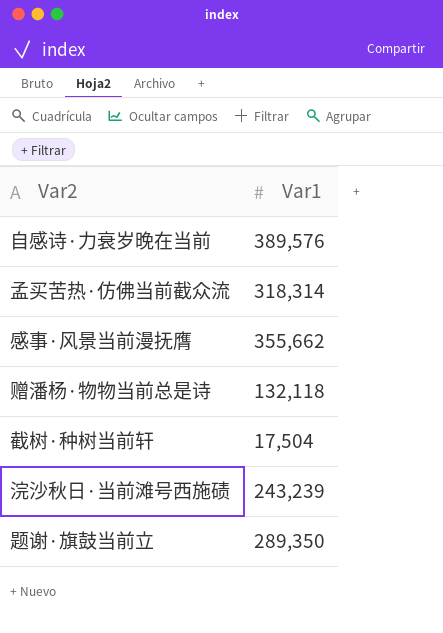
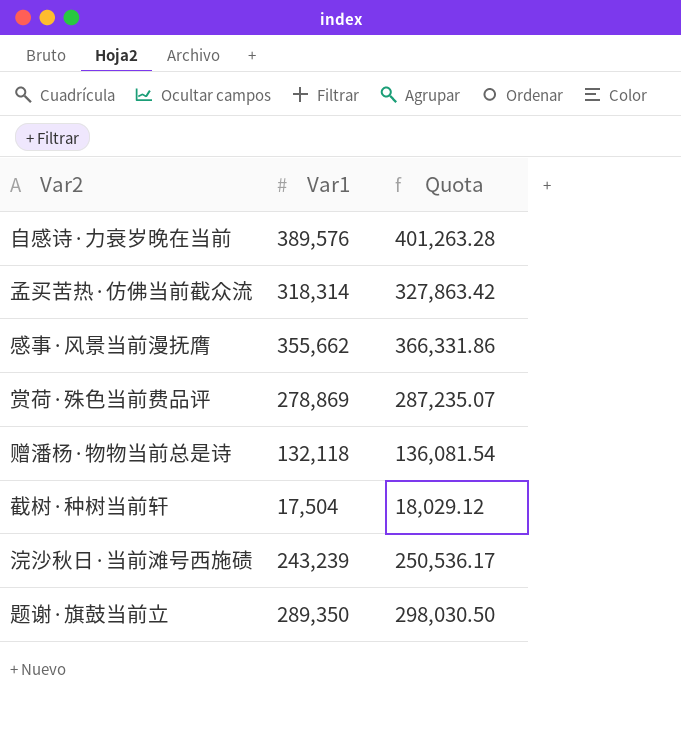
column Quota | formula: none -> [Var1] * 1.03
row 赏荷·殊色当前费品评: none -> 278,869 | 287,235.07

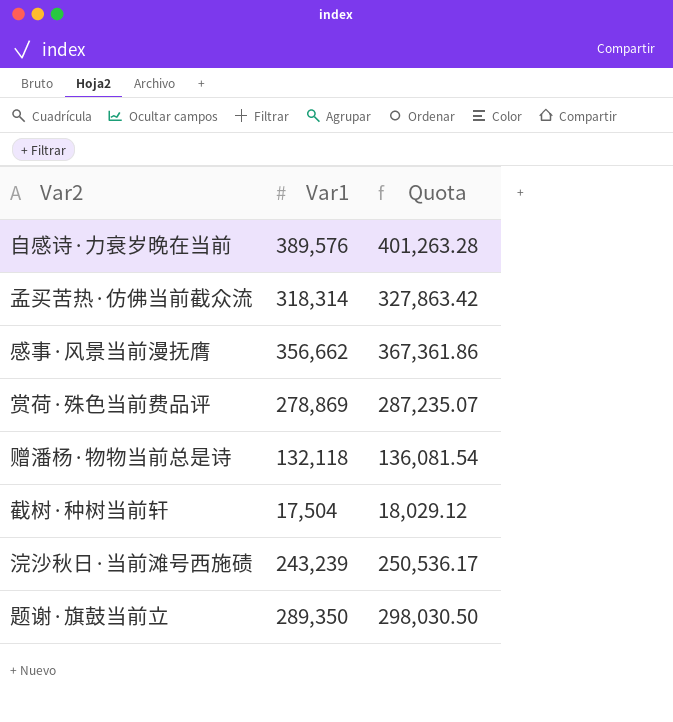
感事·风景当前漫抚膺 | Var1: 355,662 -> 356,662
感事·风景当前漫抚膺 | Quota: 366,331.86 -> 367,361.86

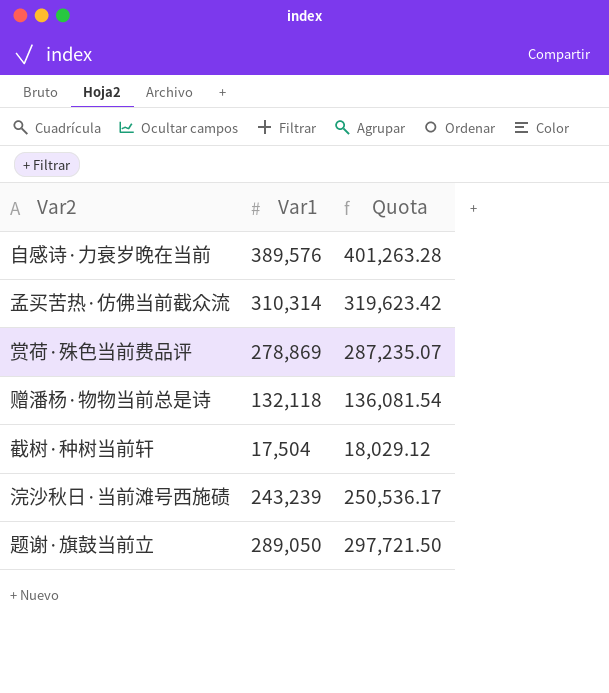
row 感事·风景当前漫抚膺: 356,662 | 367,361.86 -> none
孟买苦热·仿佛当前截众流 | Var1: 318,314 -> 310,314
孟买苦热·仿佛当前截众流 | Quota: 327,863.42 -> 319,623.42
题谢·旗鼓当前立 | Var1: 289,350 -> 289,050
题谢·旗鼓当前立 | Quota: 298,030.50 -> 297,721.50

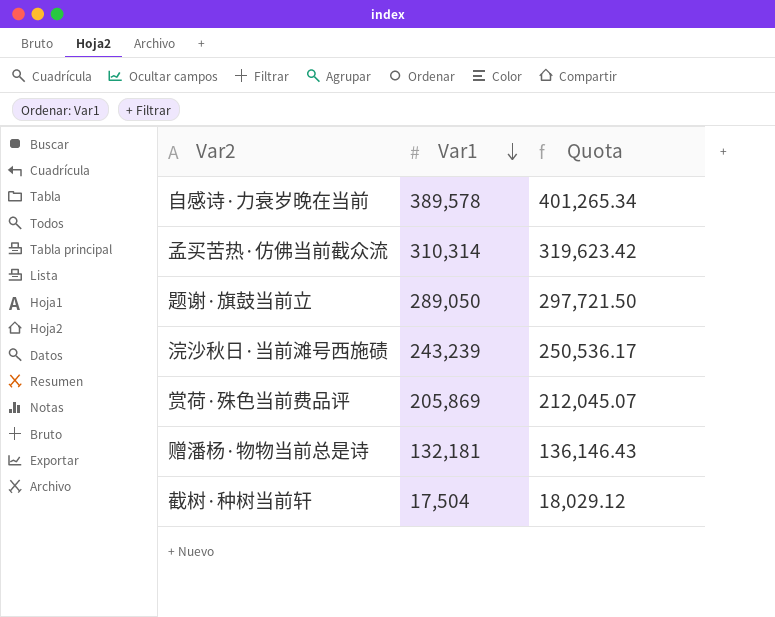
row order: none -> Var1 descending
自感诗·力衰岁晚在当前 | Var1: 389,576 -> 389,578
自感诗·力衰岁晚在当前 | Quota: 401,263.28 -> 401,265.34
赏荷·殊色当前费品评 | Var1: 278,869 -> 205,869
赏荷·殊色当前费品评 | Quota: 287,235.07 -> 212,045.07
赠潘杨·物物当前总是诗 | Var1: 132,118 -> 132,181
赠潘杨·物物当前总是诗 | Quota: 136,081.54 -> 136,146.43

